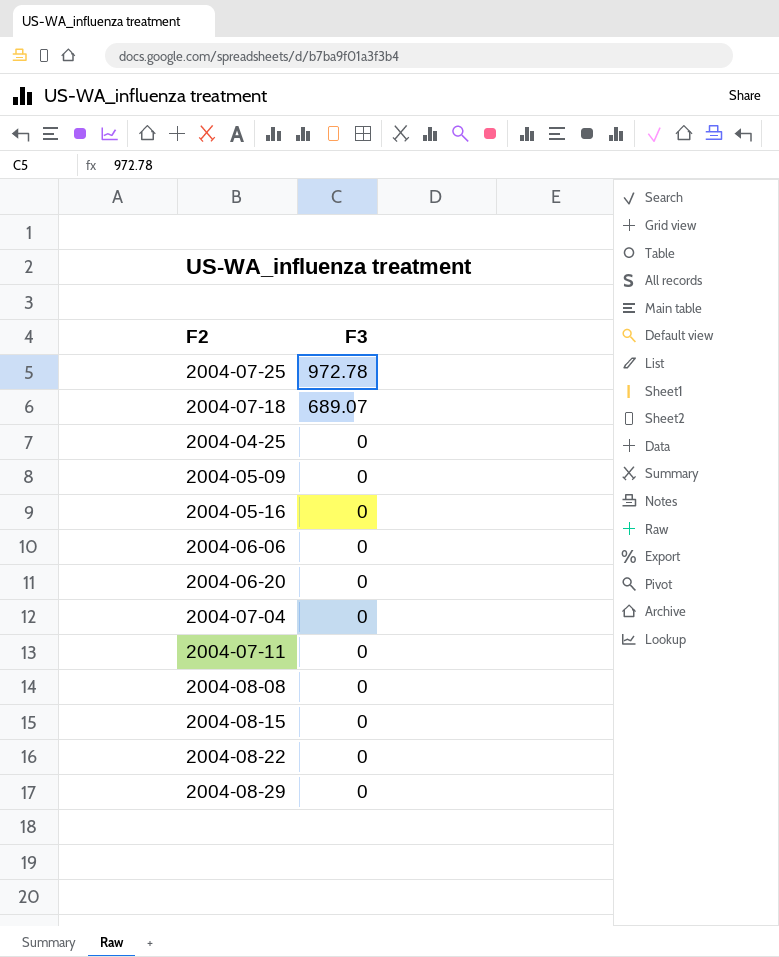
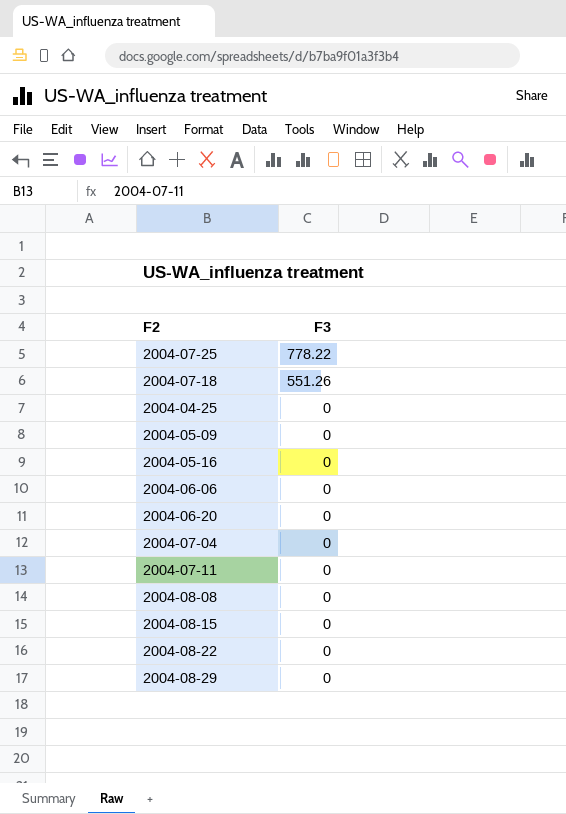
2004-07-25 | F3: 972.78 -> 778.22
2004-07-18 | F3: 689.07 -> 551.26

